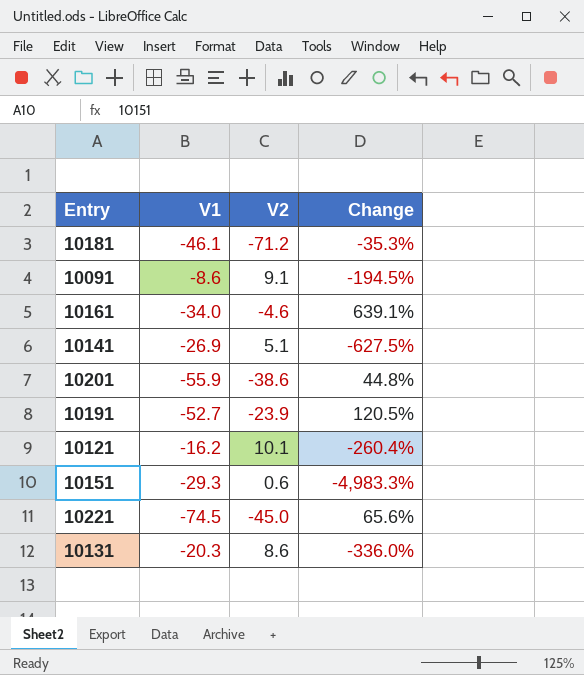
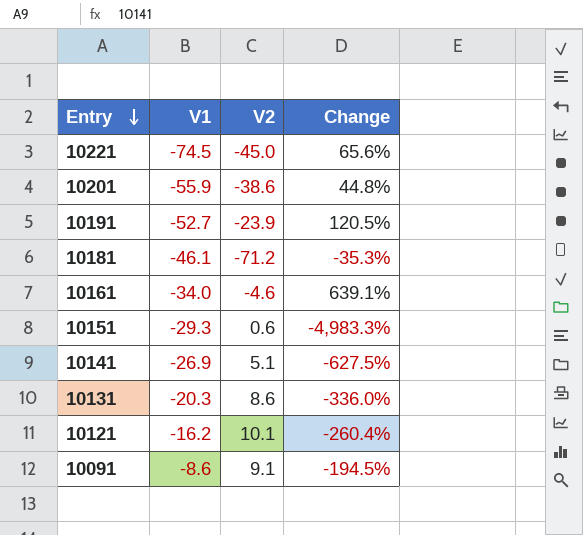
row order: none -> Entry descending

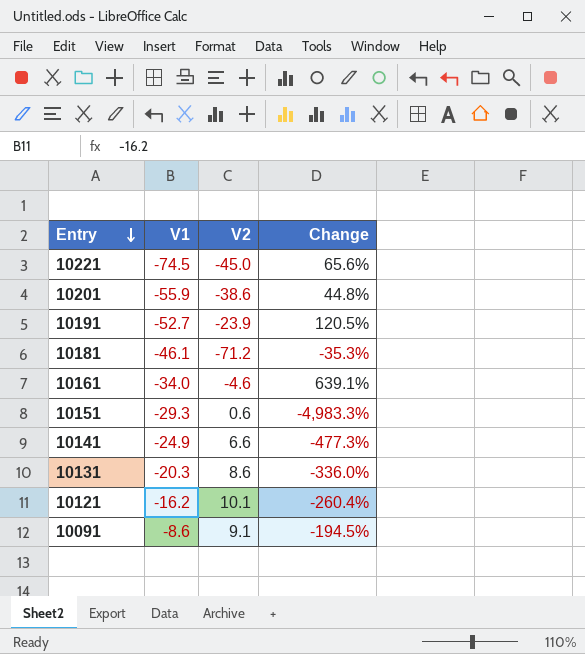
10141 | V1: -26.9 -> -24.9
10141 | V2: 5.1 -> 6.6
10141 | Change: -627.5% -> -477.3%

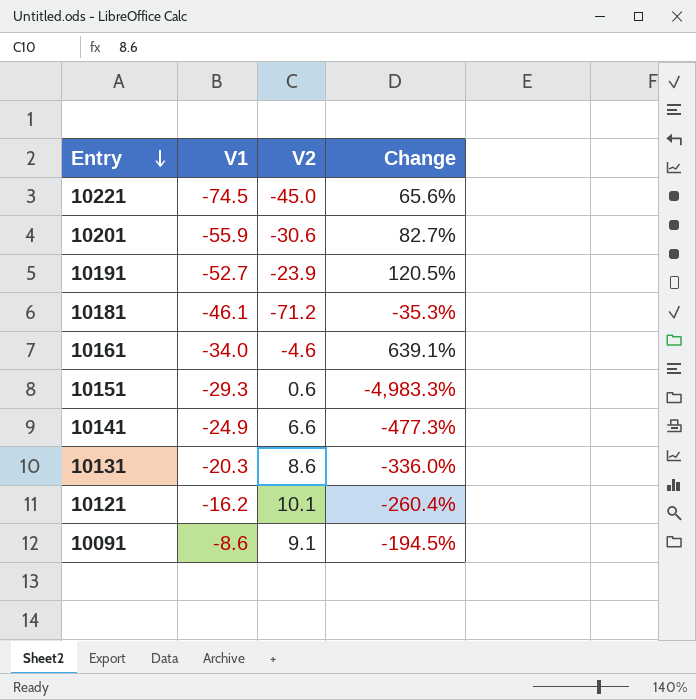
10201 | V2: -38.6 -> -30.6
10201 | Change: 44.8% -> 82.7%

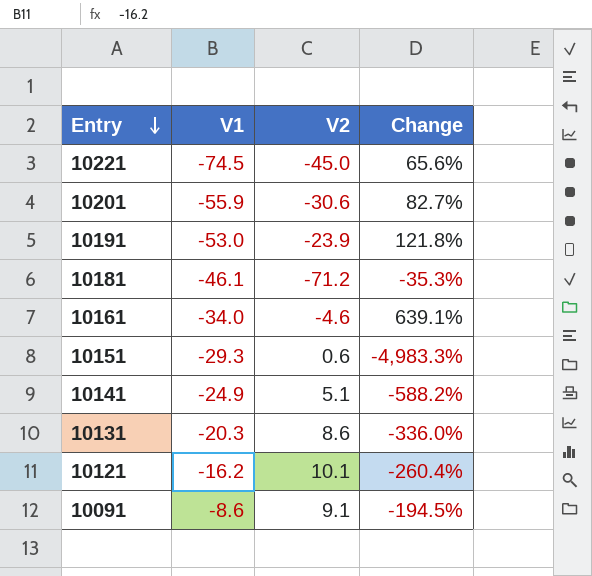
10191 | V1: -52.7 -> -53.0
10191 | Change: 120.5% -> 121.8%
10141 | V2: 6.6 -> 5.1
10141 | Change: -477.3% -> -588.2%

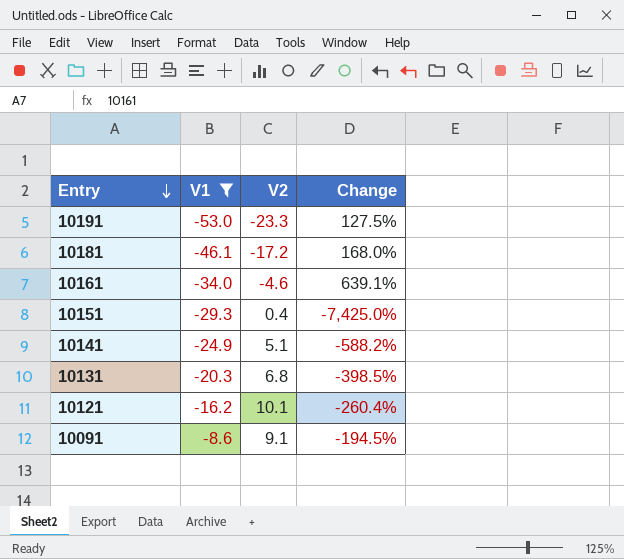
filter: none -> V1 >= -53.0
10191 | V2: -23.9 -> -23.3
10191 | Change: 121.8% -> 127.5%
10181 | V2: -71.2 -> -17.2
10181 | Change: -35.3% -> 168.0%
10151 | V2: 0.6 -> 0.4
10151 | Change: -4,983.3% -> -7,425.0%
10131 | V2: 8.6 -> 6.8
10131 | Change: -336.0% -> -398.5%

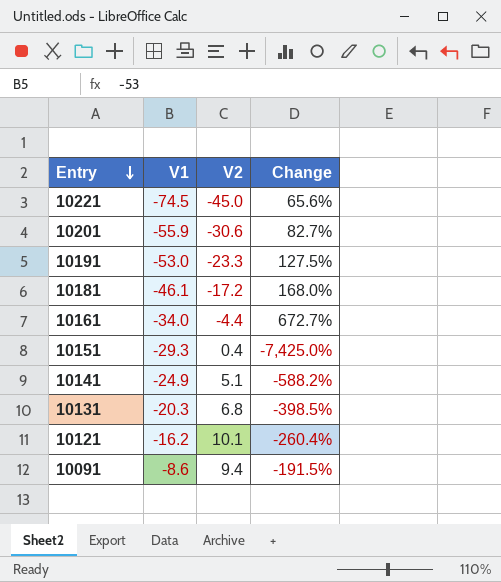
filter: V1 >= -53.0 -> none
10161 | V2: -4.6 -> -4.4
10161 | Change: 639.1% -> 672.7%
10091 | V2: 9.1 -> 9.4
10091 | Change: -194.5% -> -191.5%

